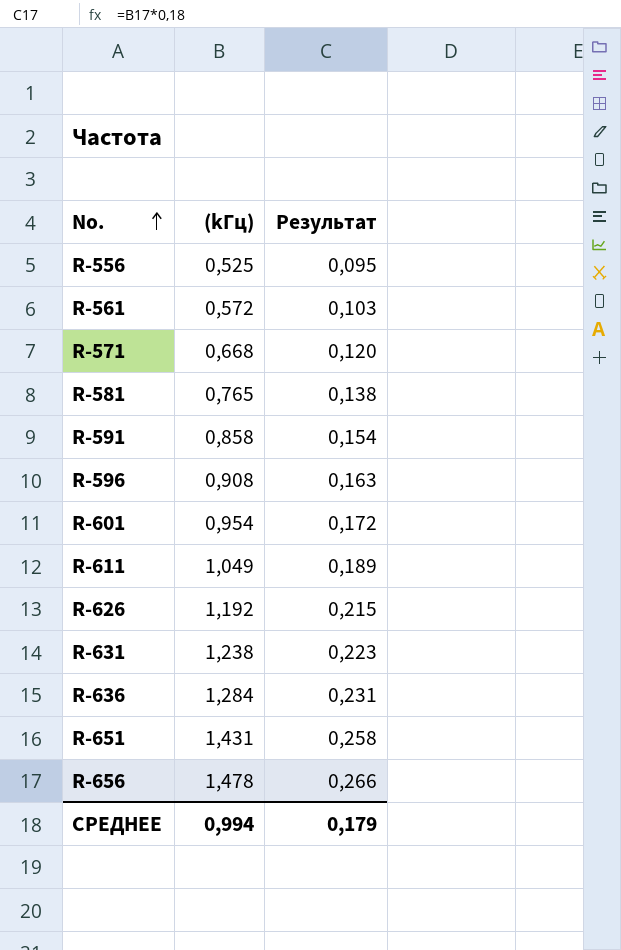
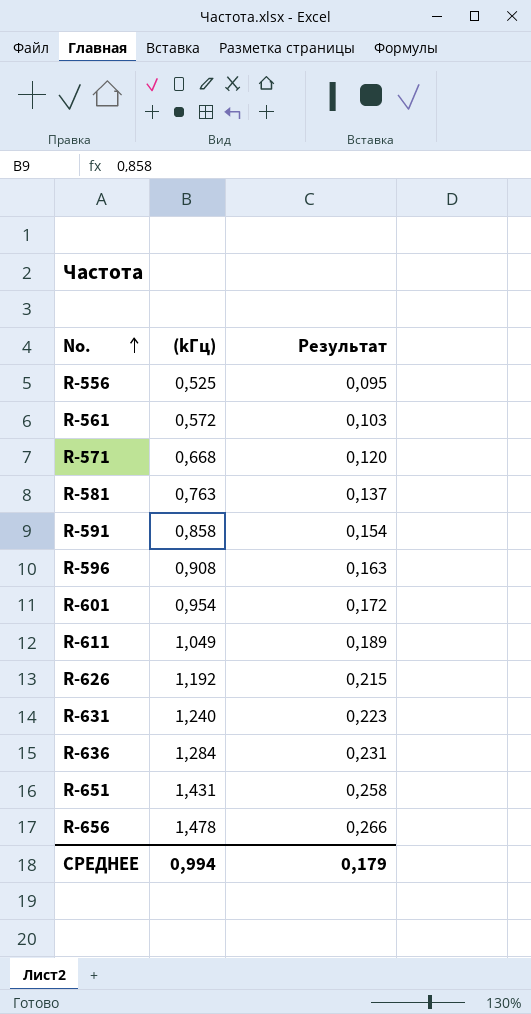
R-581 | (kГц): 0,765 -> 0,763
R-581 | Результат: 0,138 -> 0,137
R-631 | (kГц): 1,238 -> 1,240

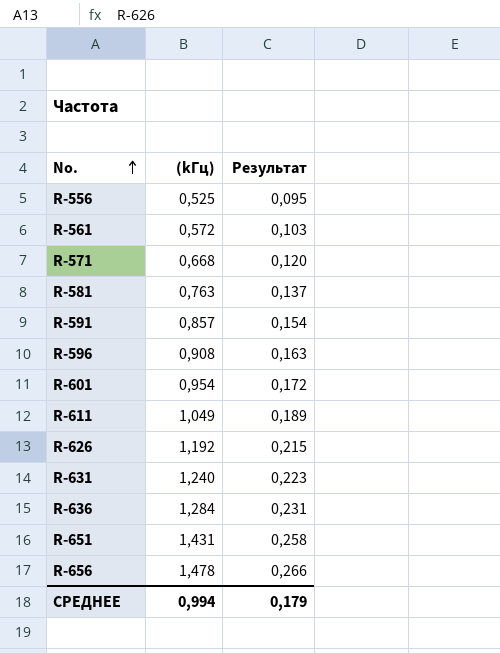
R-591 | (kГц): 0,858 -> 0,857

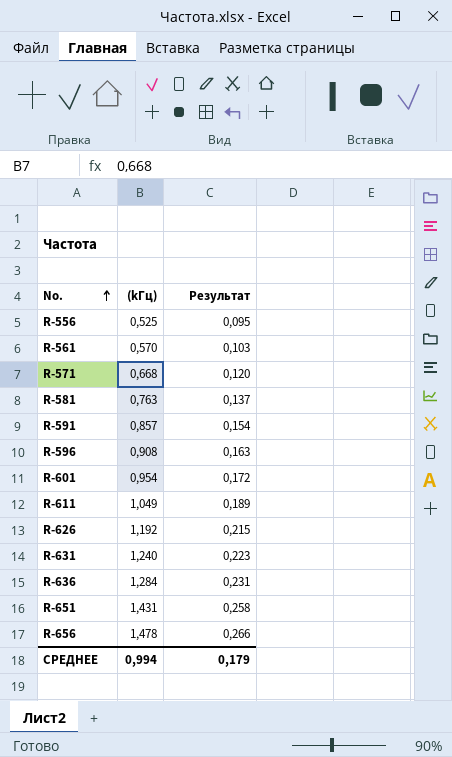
R-561 | (kГц): 0,572 -> 0,570

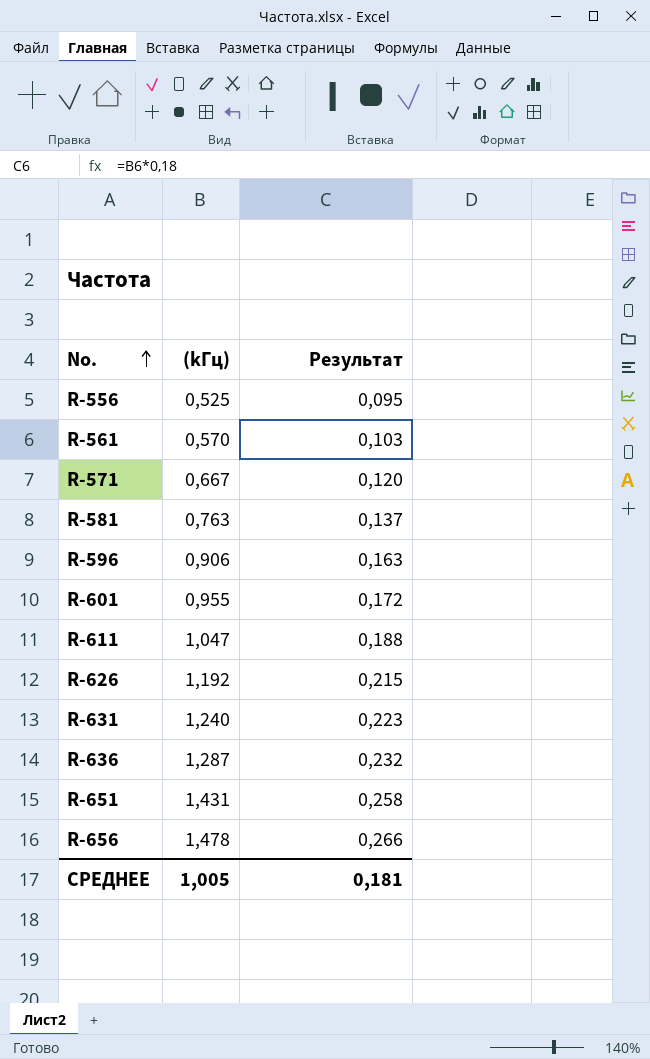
row R-591: 0,857 | 0,154 -> none
R-571 | (kГц): 0,668 -> 0,667
R-596 | (kГц): 0,908 -> 0,906
R-601 | (kГц): 0,954 -> 0,955
R-611 | (kГц): 1,049 -> 1,047
R-611 | Результат: 0,189 -> 0,188
R-636 | (kГц): 1,284 -> 1,287
R-636 | Результат: 0,231 -> 0,232
СРЕДНЕЕ | (kГц): 0,994 -> 1,005
СРЕДНЕЕ | Результат: 0,179 -> 0,181

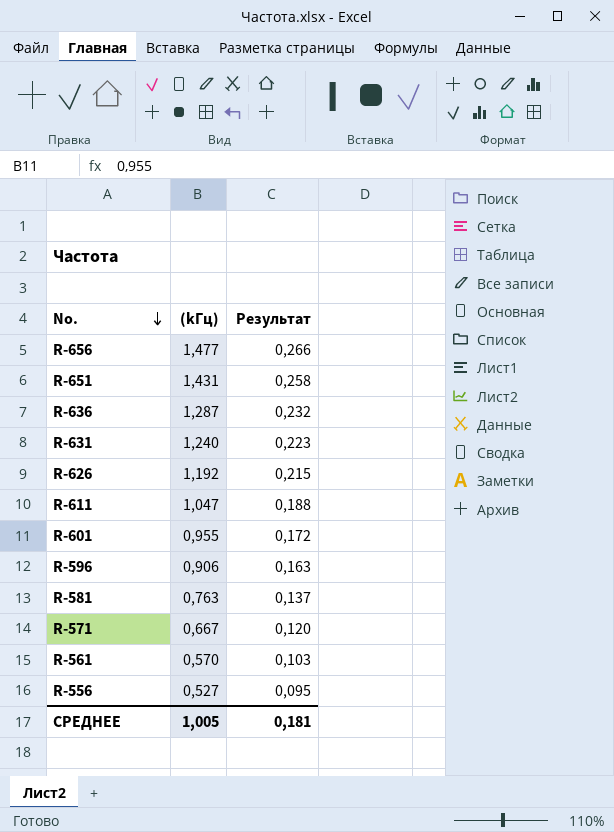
row order: No. ascending -> No. descending
R-656 | (kГц): 1,478 -> 1,477
R-556 | (kГц): 0,525 -> 0,527

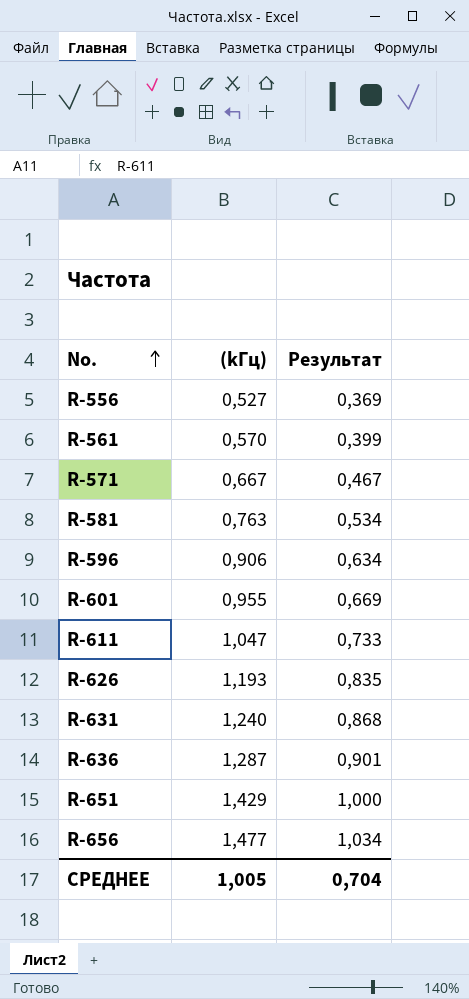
row order: No. descending -> No. ascending
column Результат | formula: [(kГц)] * 0,18 -> [(kГц)] * 0,7
R-626 | (kГц): 1,192 -> 1,193
R-651 | (kГц): 1,431 -> 1,429
СРЕДНЕЕ | Результат: 0,181 -> 0,704

